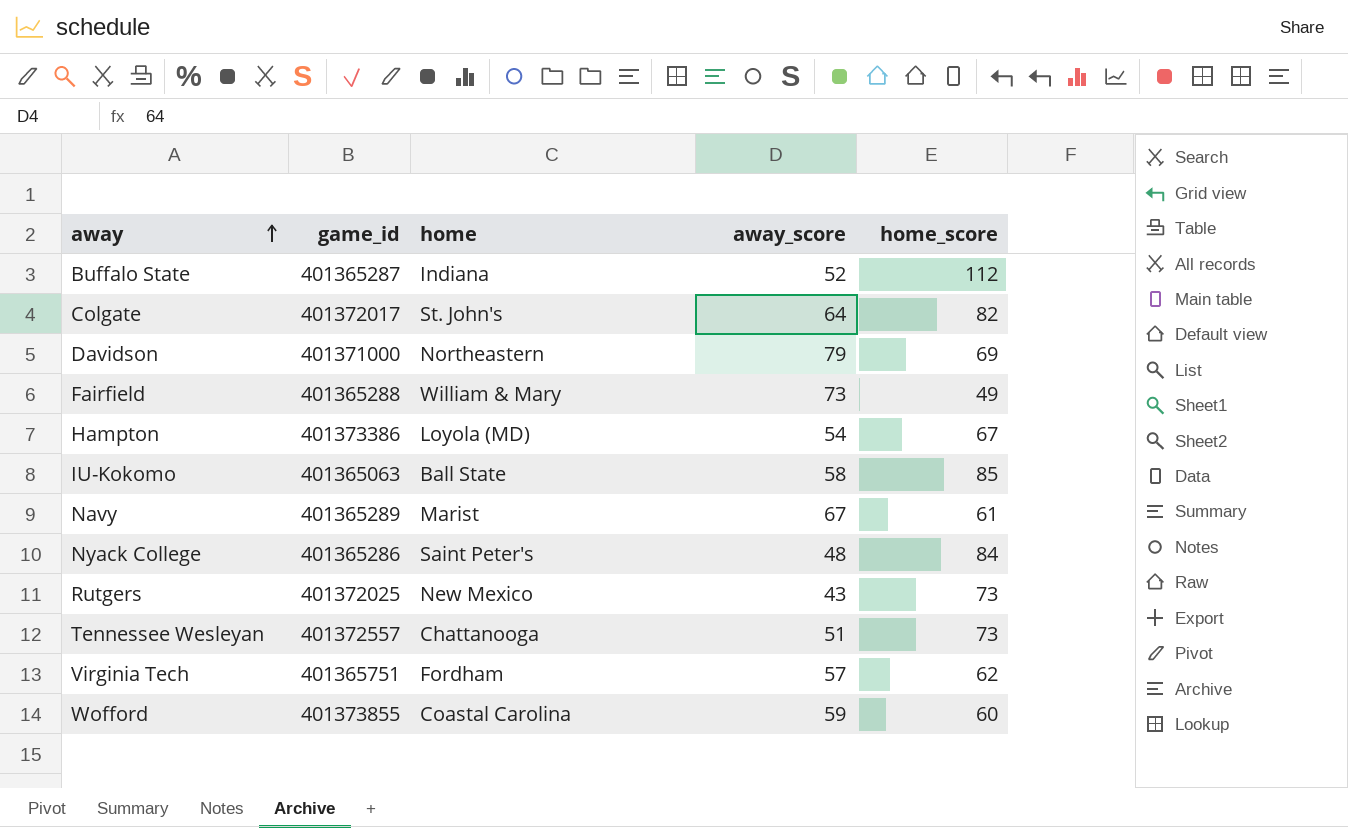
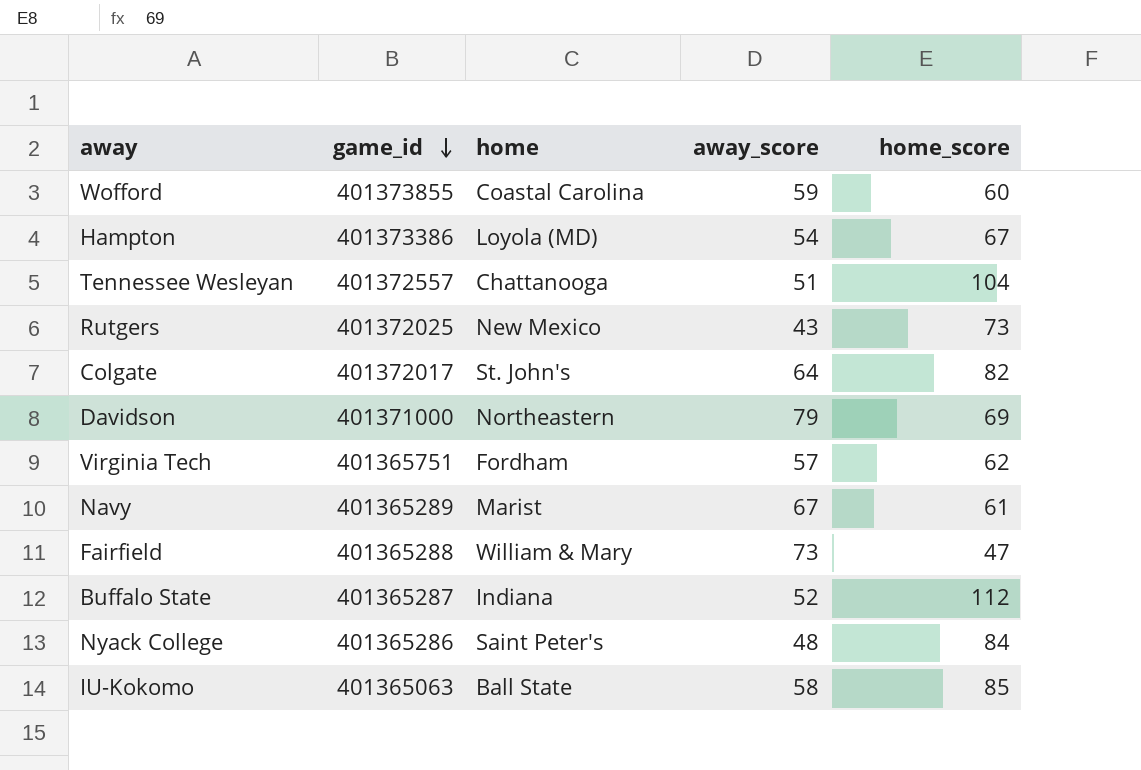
row order: away ascending -> game_id descending
Tennessee Wesleyan | home_score: 73 -> 104
Fairfield | home_score: 49 -> 47

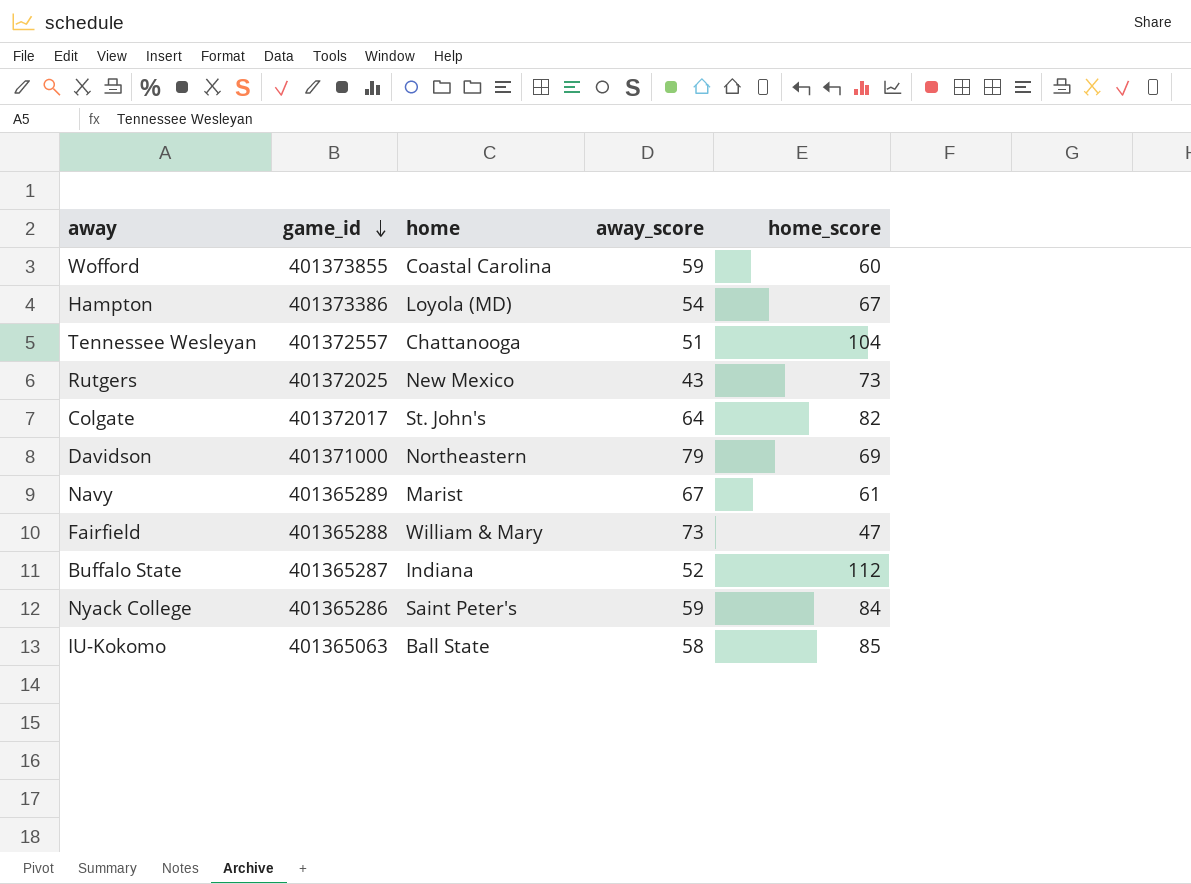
row Virginia Tech: 401365751 | Fordham | 57 | 62 -> none
Nyack College | away_score: 48 -> 59

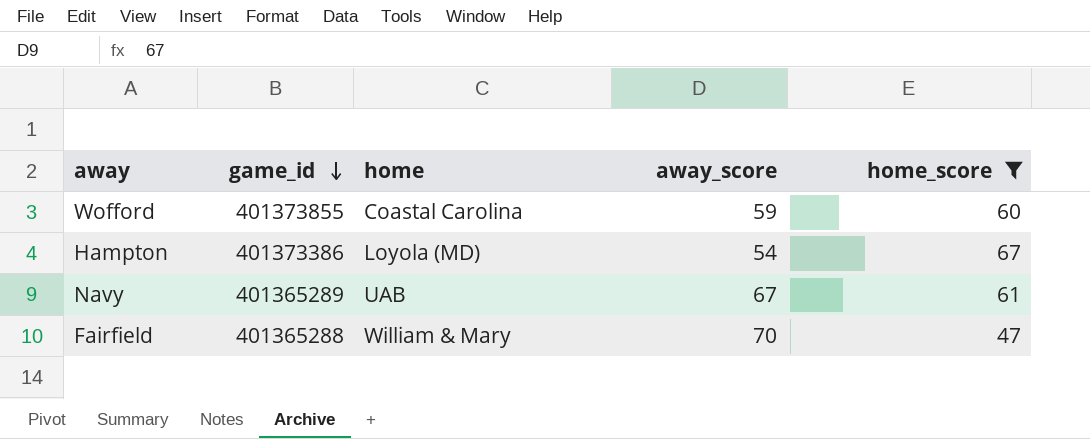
filter: none -> home_score <= 67
Navy | home: Marist -> UAB
Fairfield | away_score: 73 -> 70

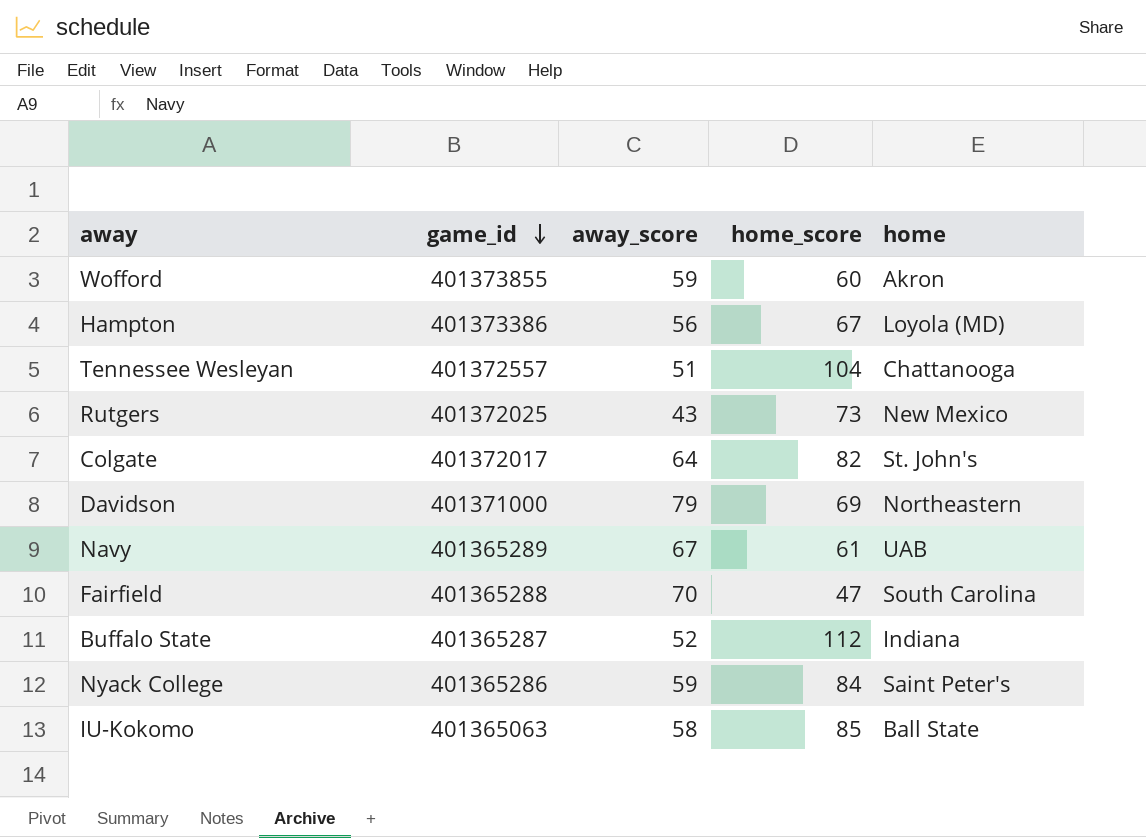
filter: home_score <= 67 -> none
column home | position: 3 -> 5
Wofford | home: Coastal Carolina -> Akron
Hampton | away_score: 54 -> 56
Fairfield | home: William & Mary -> South Carolina

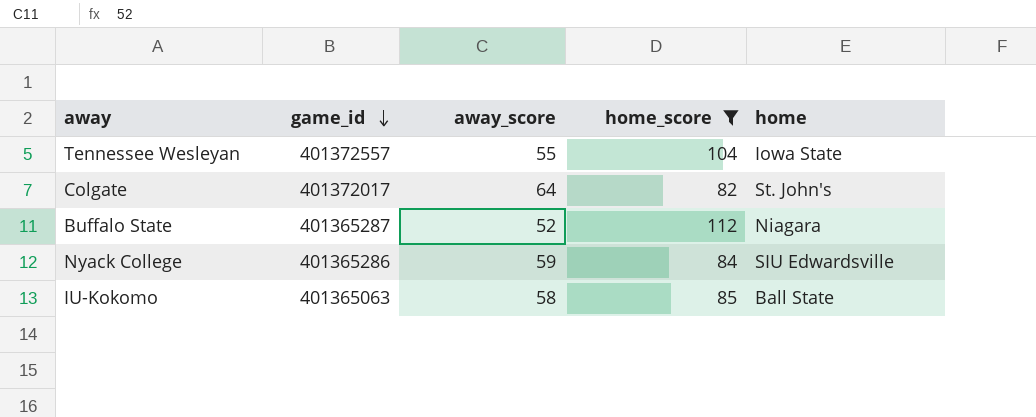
filter: none -> home_score >= 82
Tennessee Wesleyan | away_score: 51 -> 55
Tennessee Wesleyan | home: Chattanooga -> Iowa State
Buffalo State | home: Indiana -> Niagara
Nyack College | home: Saint Peter's -> SIU Edwardsville

